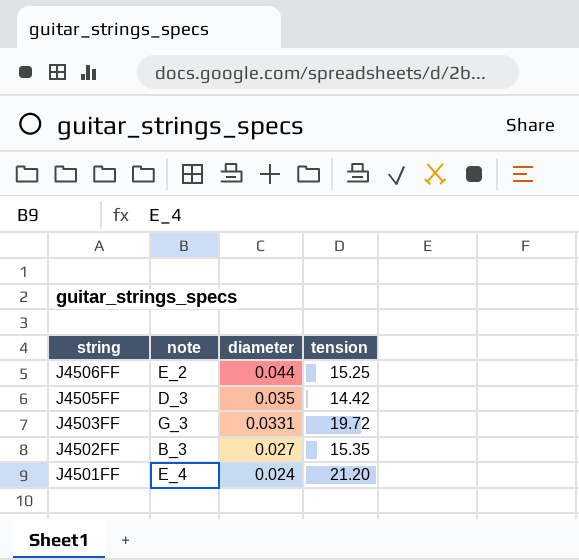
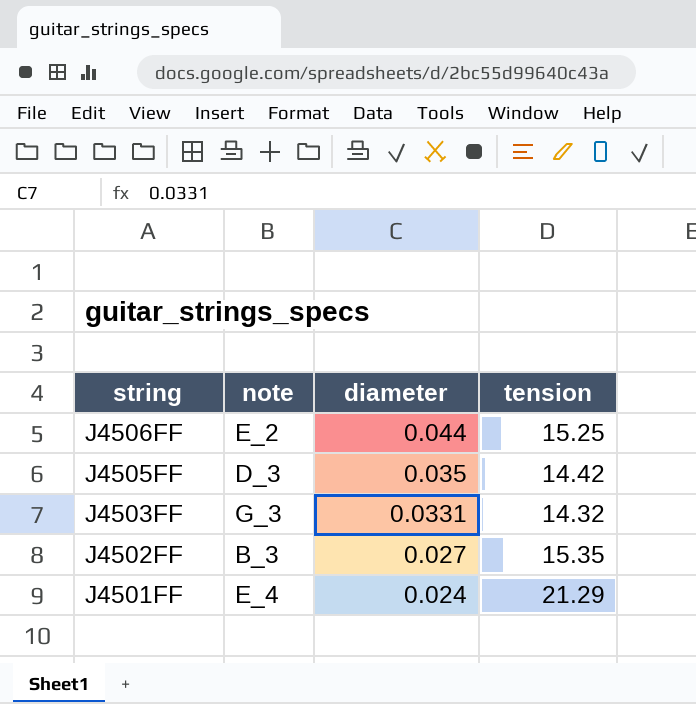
J4503FF | tension: 19.72 -> 14.32
J4501FF | tension: 21.20 -> 21.29

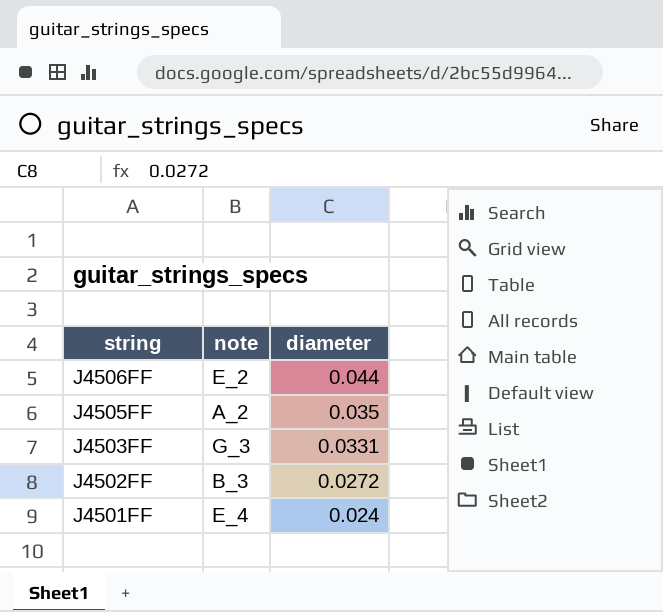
column tension | position: 4 -> none
J4505FF | note: D_3 -> A_2
J4502FF | diameter: 0.027 -> 0.0272

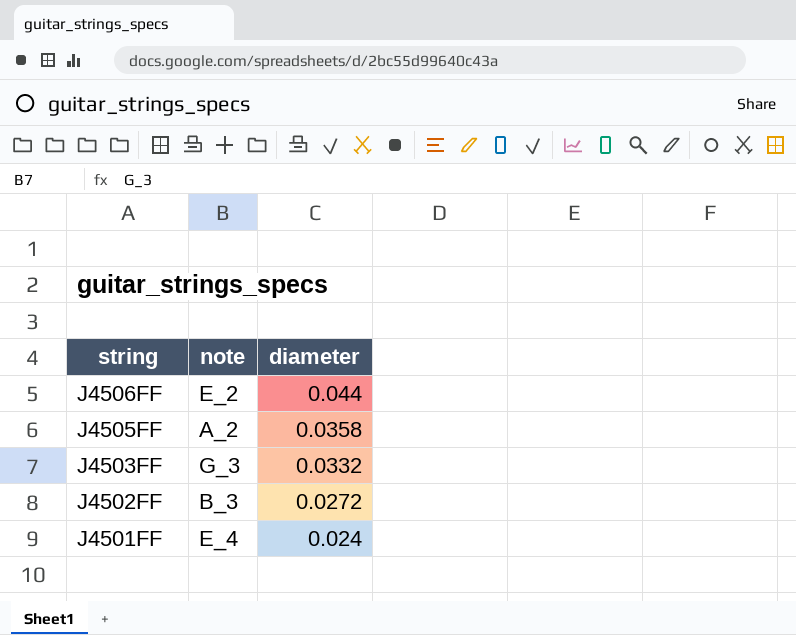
J4505FF | diameter: 0.035 -> 0.0358
J4503FF | diameter: 0.0331 -> 0.0332

